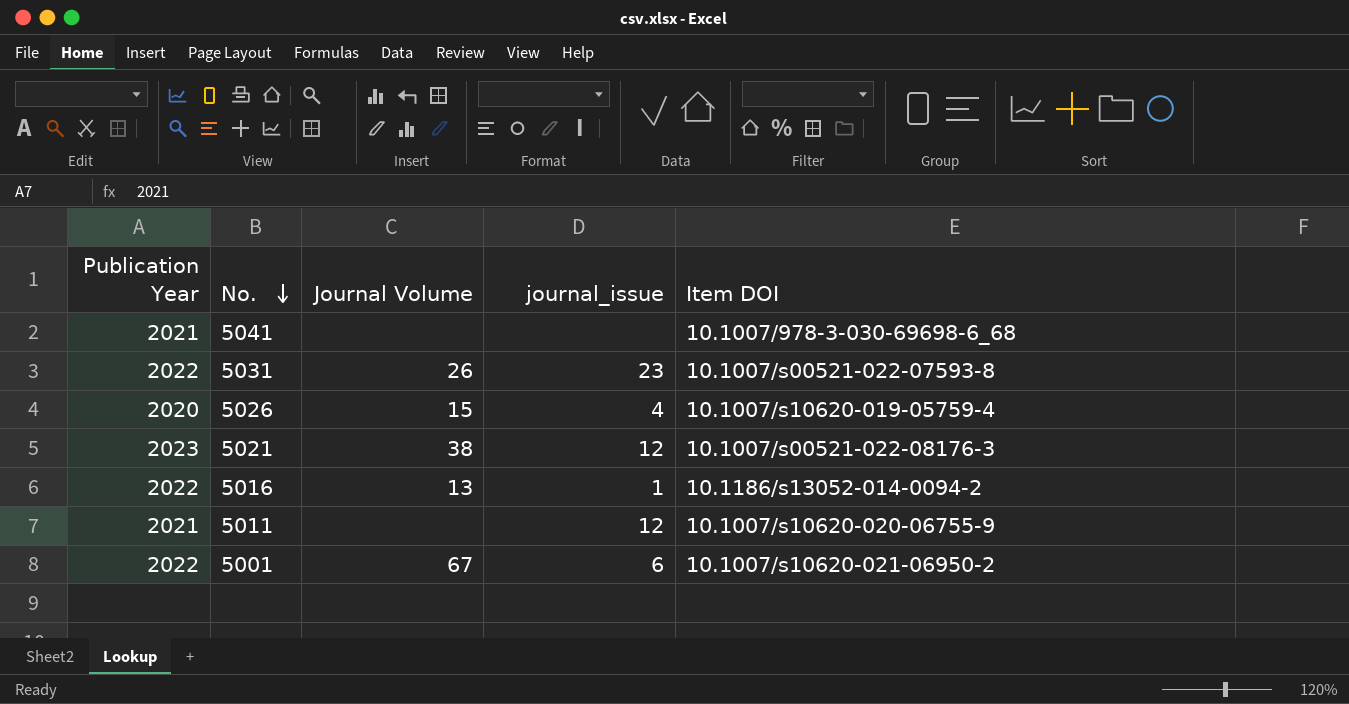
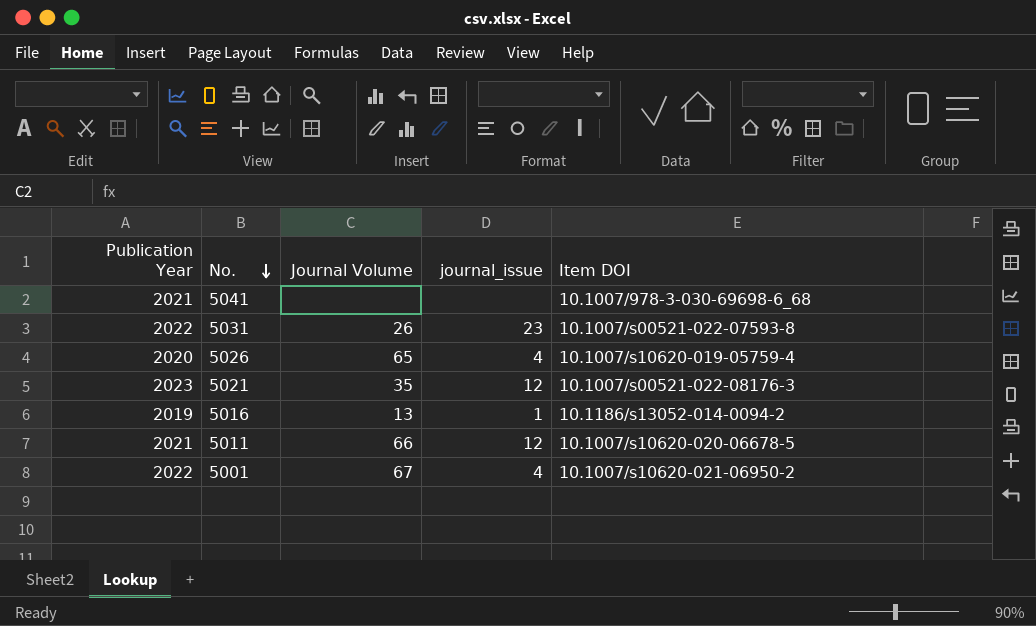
5026 | Journal Volume: 15 -> 65
5021 | Journal Volume: 38 -> 35
5016 | Publication Year: 2022 -> 2019
5011 | Journal Volume: none -> 66
5011 | Item DOI: 10.1007/s10620-020-06755-9 -> 10.1007/s10620-020-06678-5
5001 | journal_issue: 6 -> 4

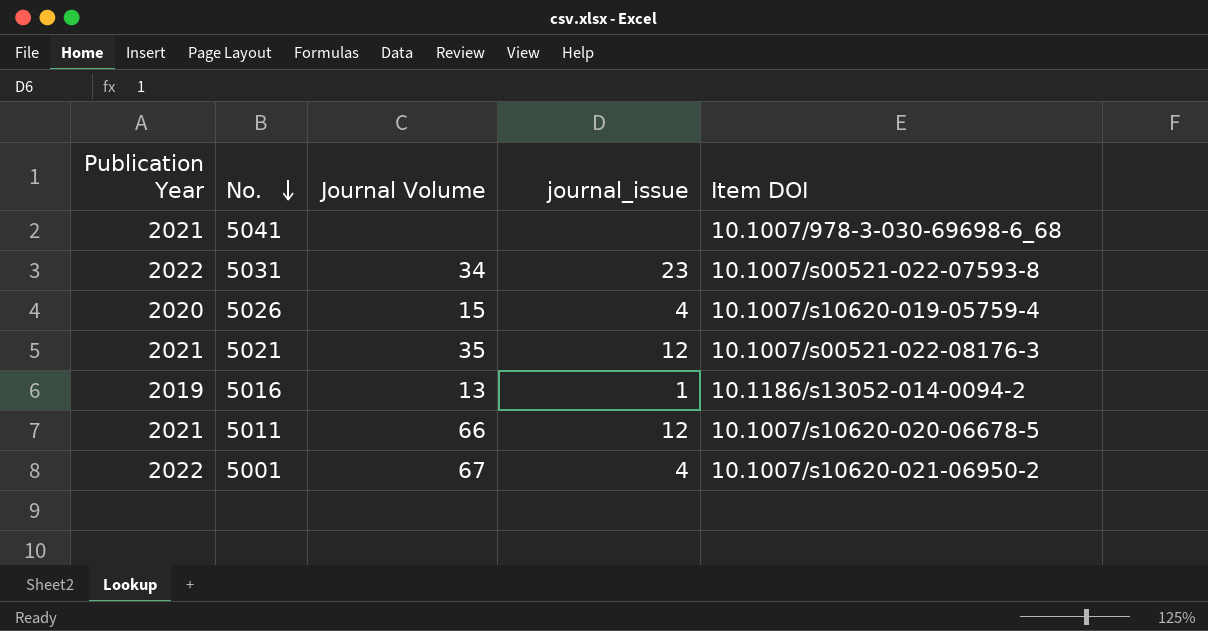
5031 | Journal Volume: 26 -> 34
5026 | Journal Volume: 65 -> 15
5021 | Publication Year: 2023 -> 2021

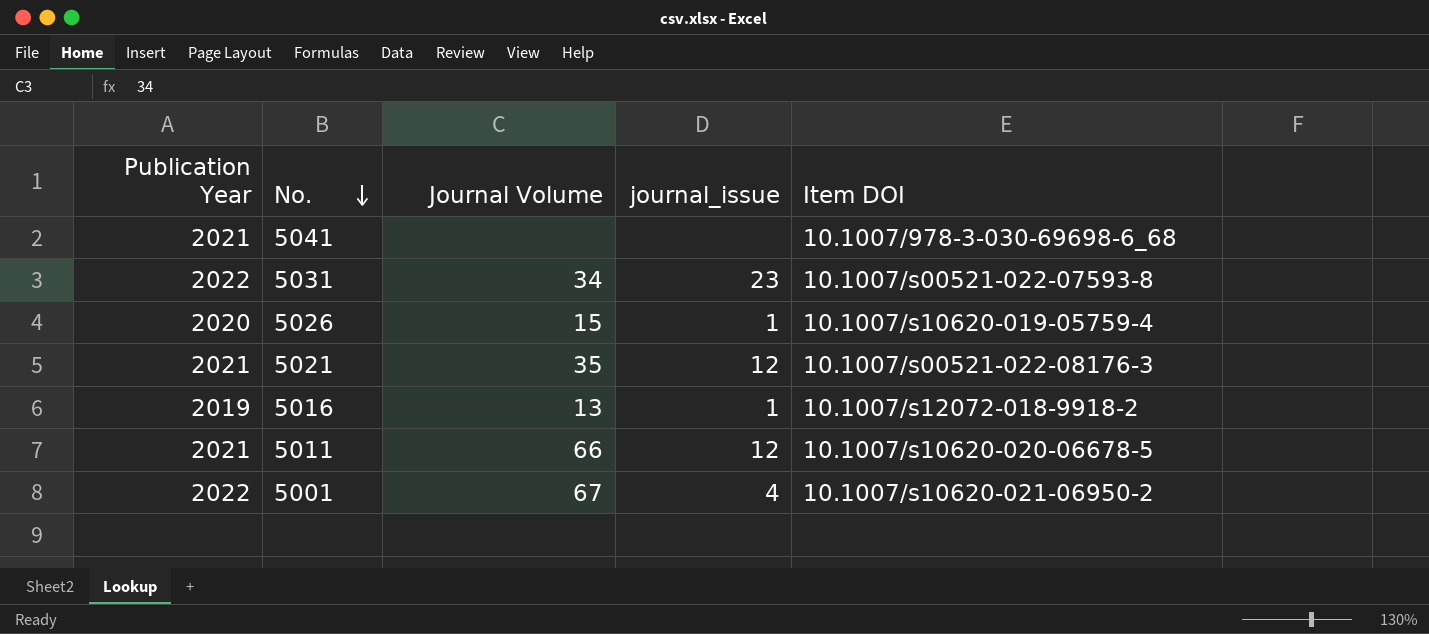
5026 | journal_issue: 4 -> 1
5016 | Item DOI: 10.1186/s13052-014-0094-2 -> 10.1007/s12072-018-9918-2

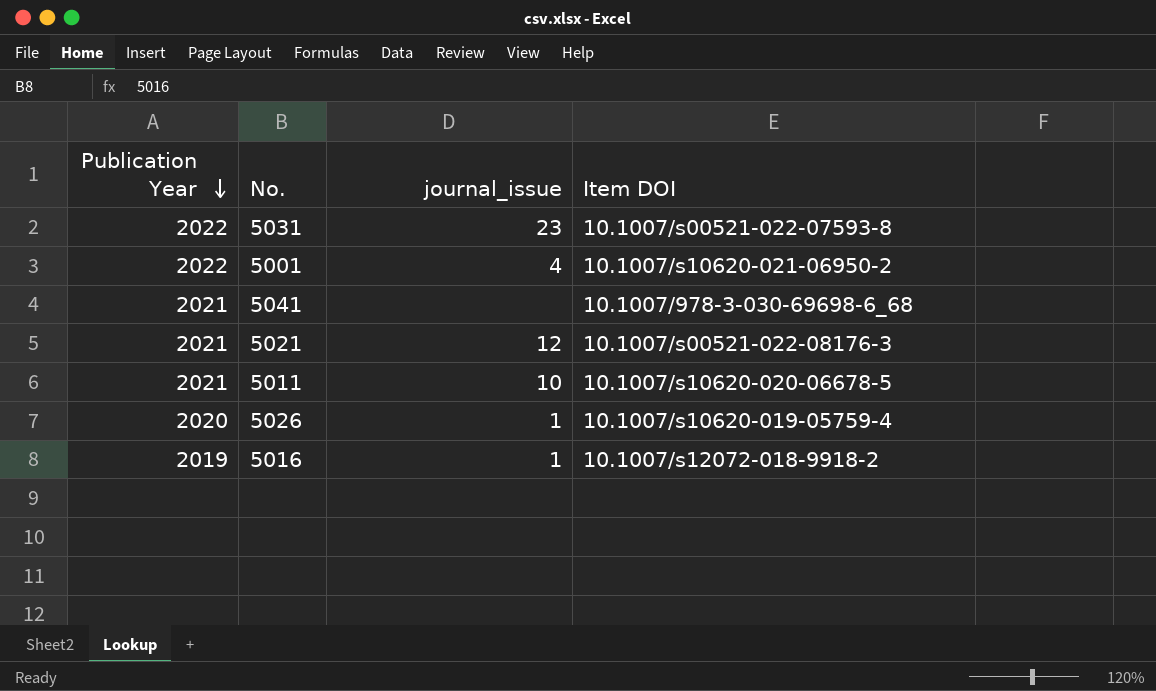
row order: No. descending -> Publication Year descending
column Journal Volume | position: 3 -> none
5011 | journal_issue: 12 -> 10

